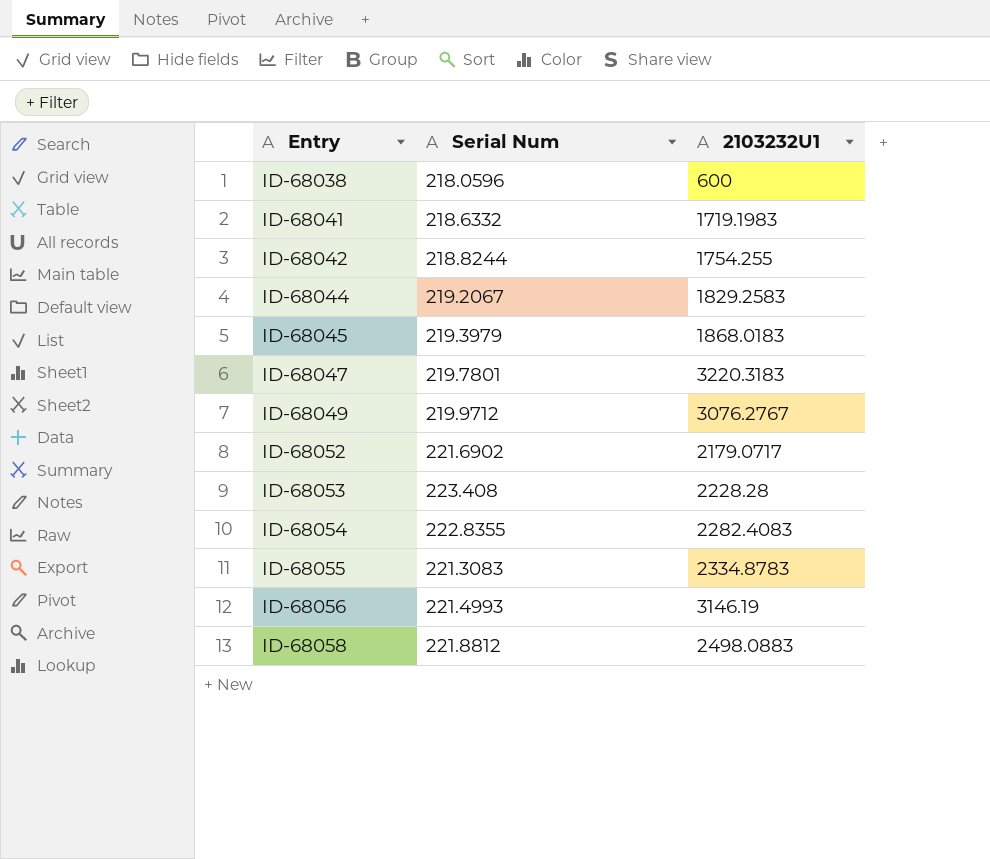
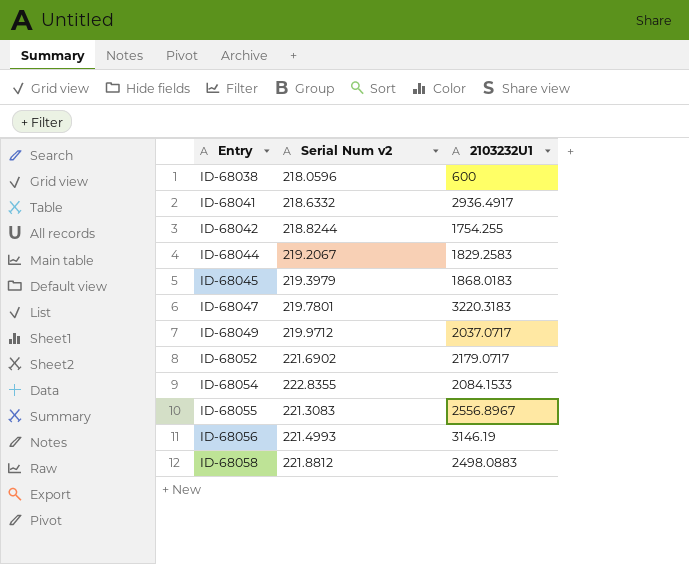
column name: Serial Num -> Serial Num v2
row ID-68053: 223.408 | 2228.28 -> none
ID-68041 | 2103232U1: 1719.1983 -> 2936.4917
ID-68049 | 2103232U1: 3076.2767 -> 2037.0717
ID-68054 | 2103232U1: 2282.4083 -> 2084.1533
ID-68055 | 2103232U1: 2334.8783 -> 2556.8967

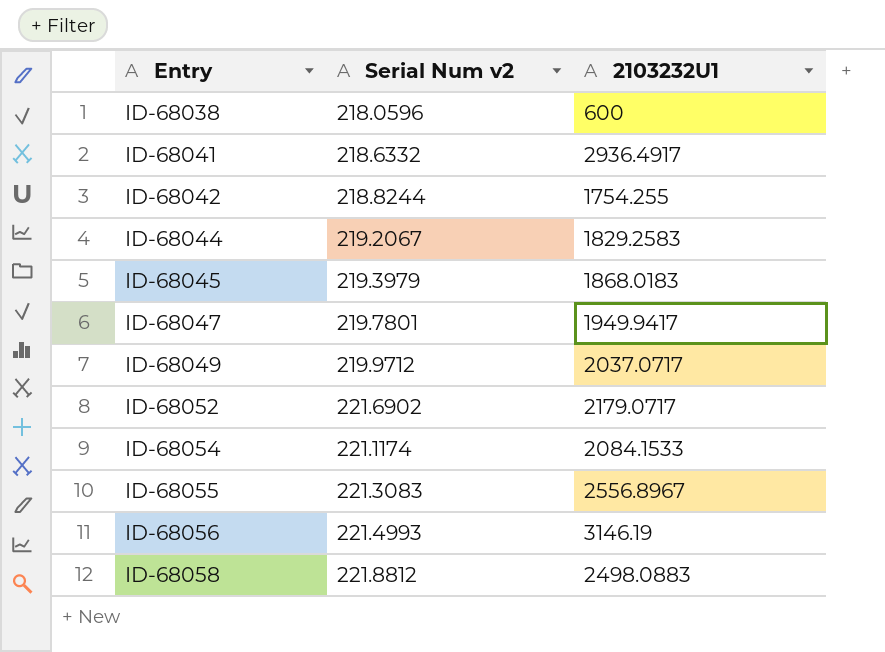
ID-68047 | 2103232U1: 3220.3183 -> 1949.9417
ID-68054 | Serial Num v2: 222.8355 -> 221.1174

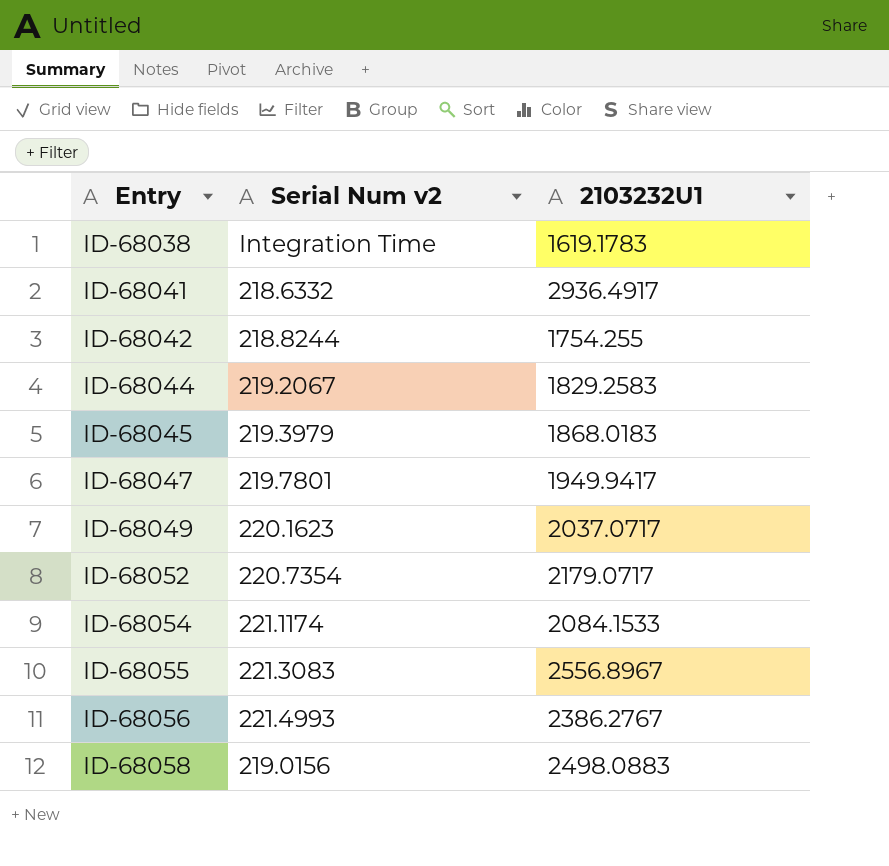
ID-68038 | Serial Num v2: 218.0596 -> Integration Time
ID-68038 | 2103232U1: 600 -> 1619.1783
ID-68049 | Serial Num v2: 219.9712 -> 220.1623
ID-68052 | Serial Num v2: 221.6902 -> 220.7354
ID-68056 | 2103232U1: 3146.19 -> 2386.2767
ID-68058 | Serial Num v2: 221.8812 -> 219.0156

